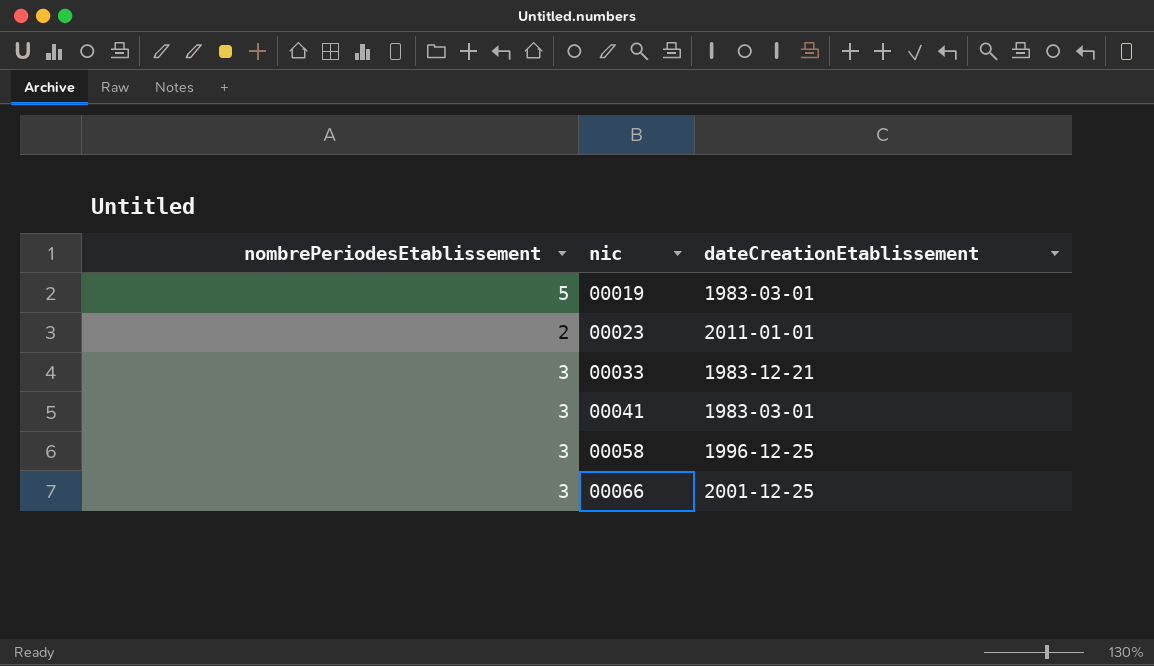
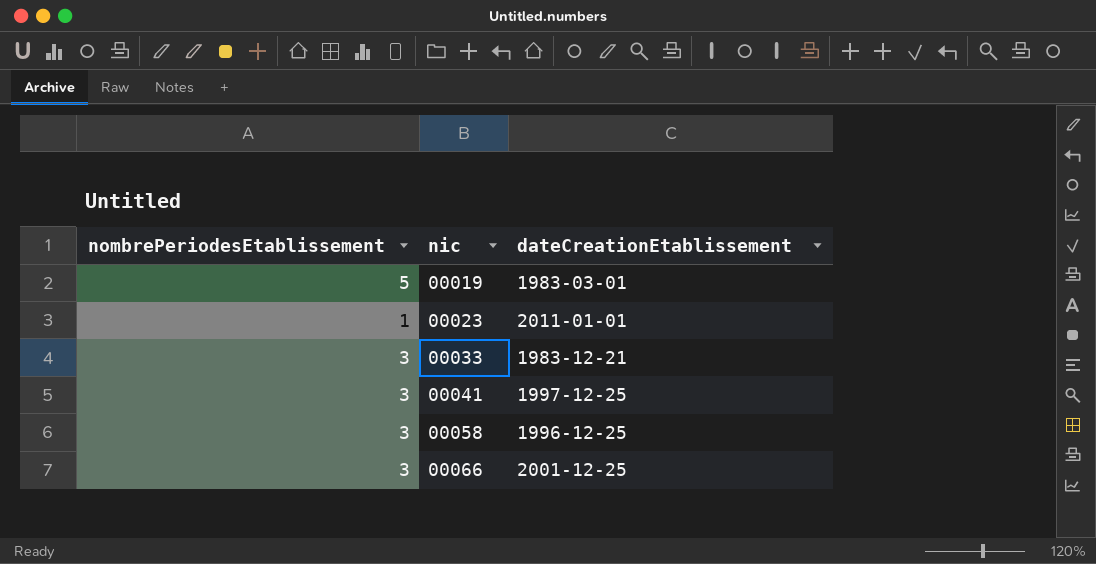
00023 | nombrePeriodesEtablissement: 2 -> 1
00041 | dateCreationEtablissement: 1983-03-01 -> 1997-12-25

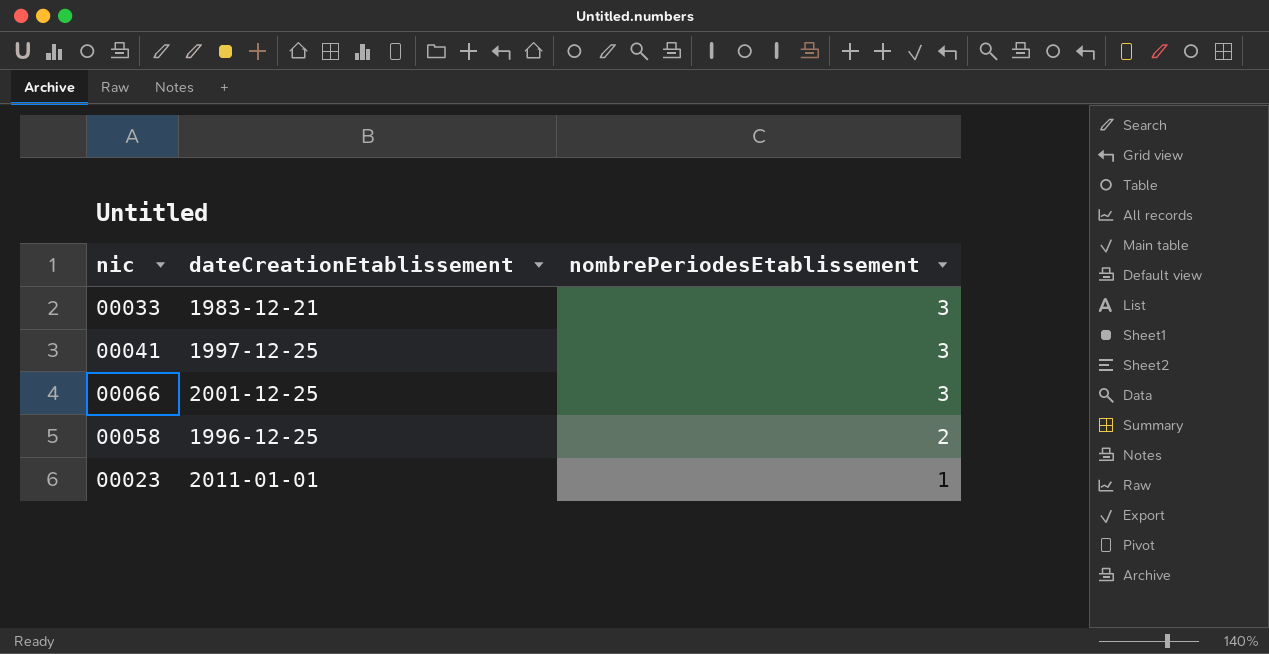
row order: nic ascending -> nombrePeriodesEtablissement descending
column nombrePeriodesEtablissement | position: 1 -> 3
row 00019: 5 | 1983-03-01 -> none
00058 | nombrePeriodesEtablissement: 3 -> 2

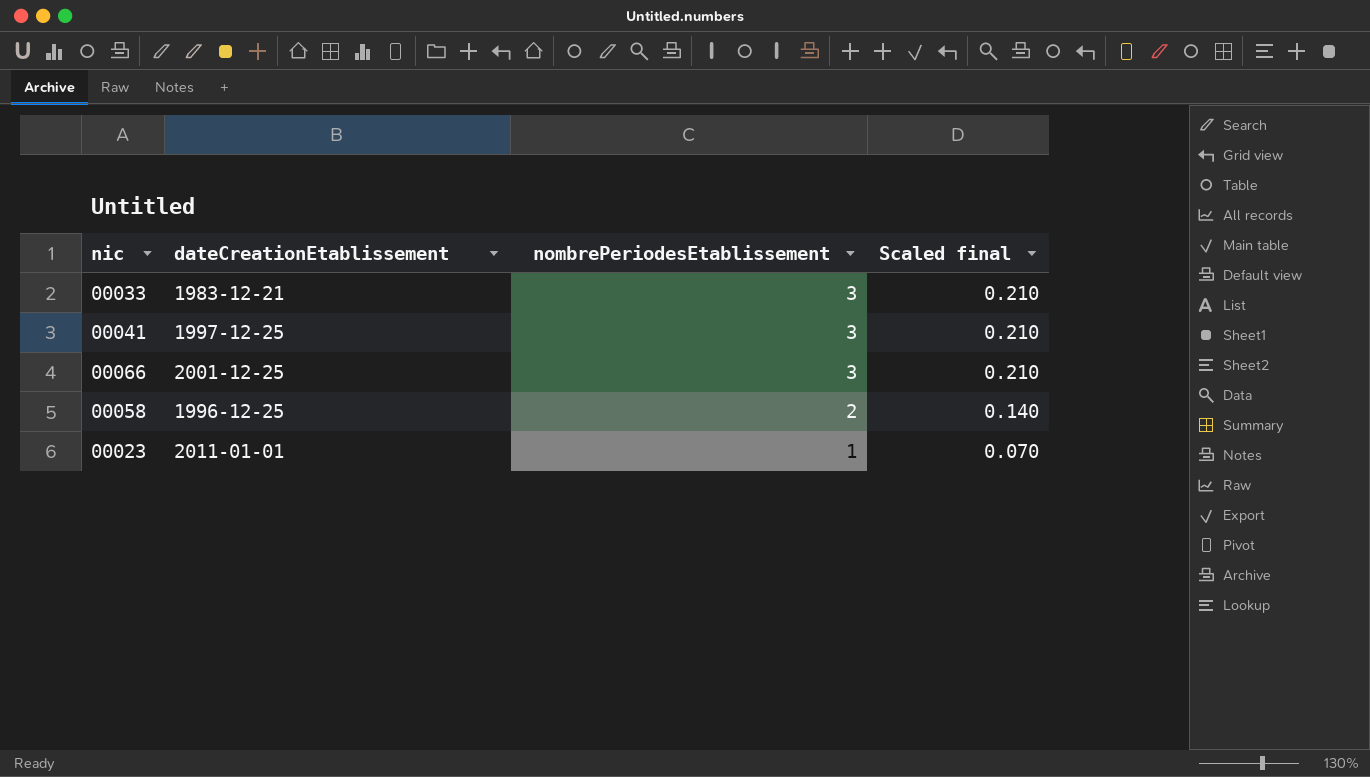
column Scaled final | formula: none -> [nombrePeriodesEtablissement] * 0.07

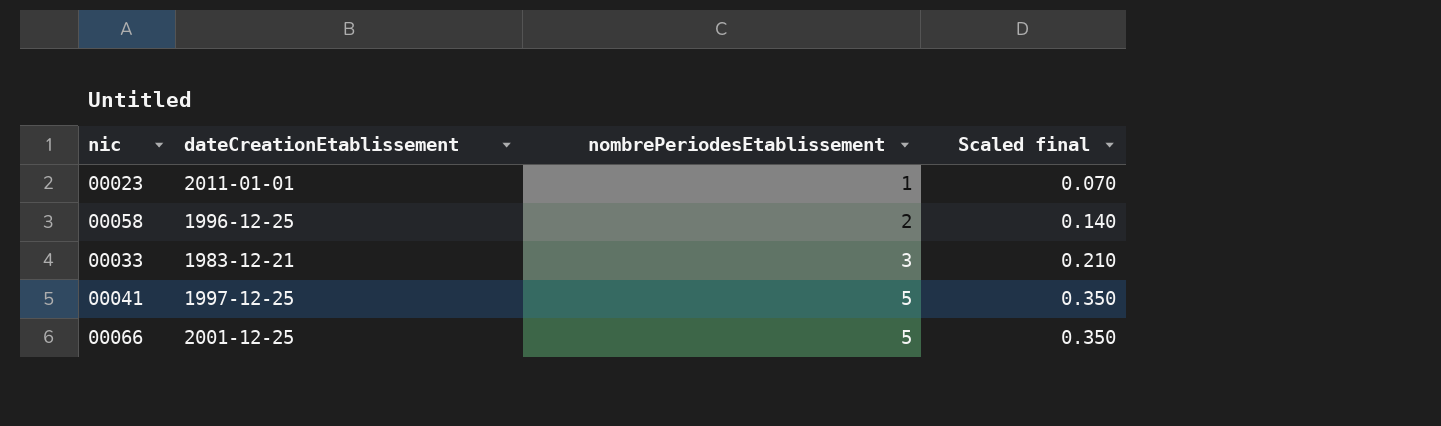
row order: nombrePeriodesEtablissement descending -> nombrePeriodesEtablissement ascending
00041 | nombrePeriodesEtablissement: 3 -> 5
00041 | Scaled final: 0.210 -> 0.350
00066 | nombrePeriodesEtablissement: 3 -> 5
00066 | Scaled final: 0.210 -> 0.350

